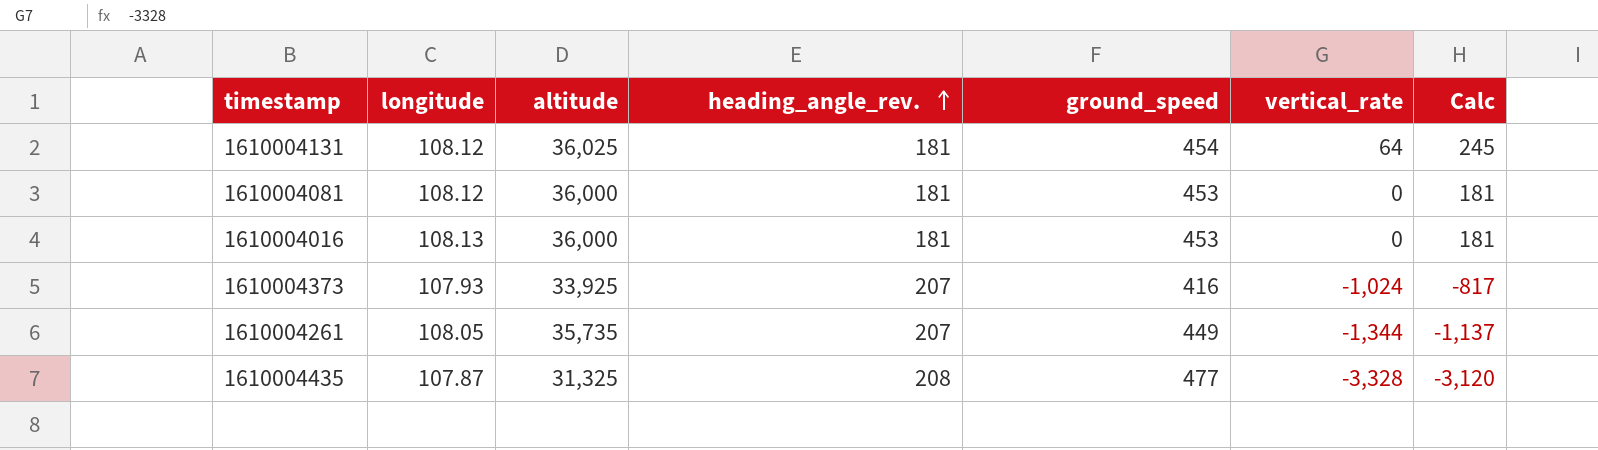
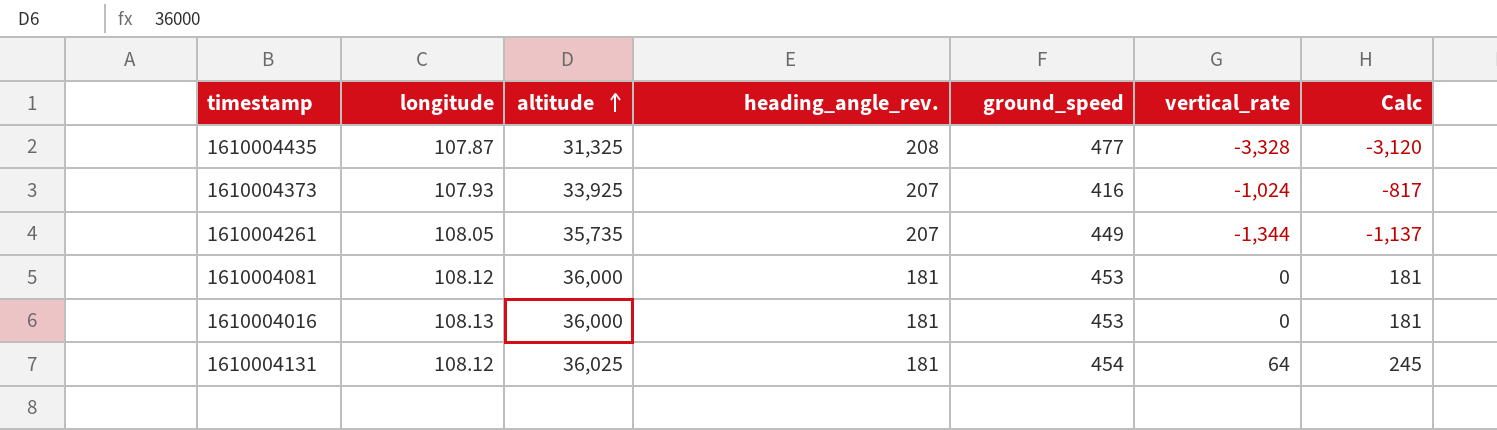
row order: heading_angle_rev. ascending -> altitude ascending

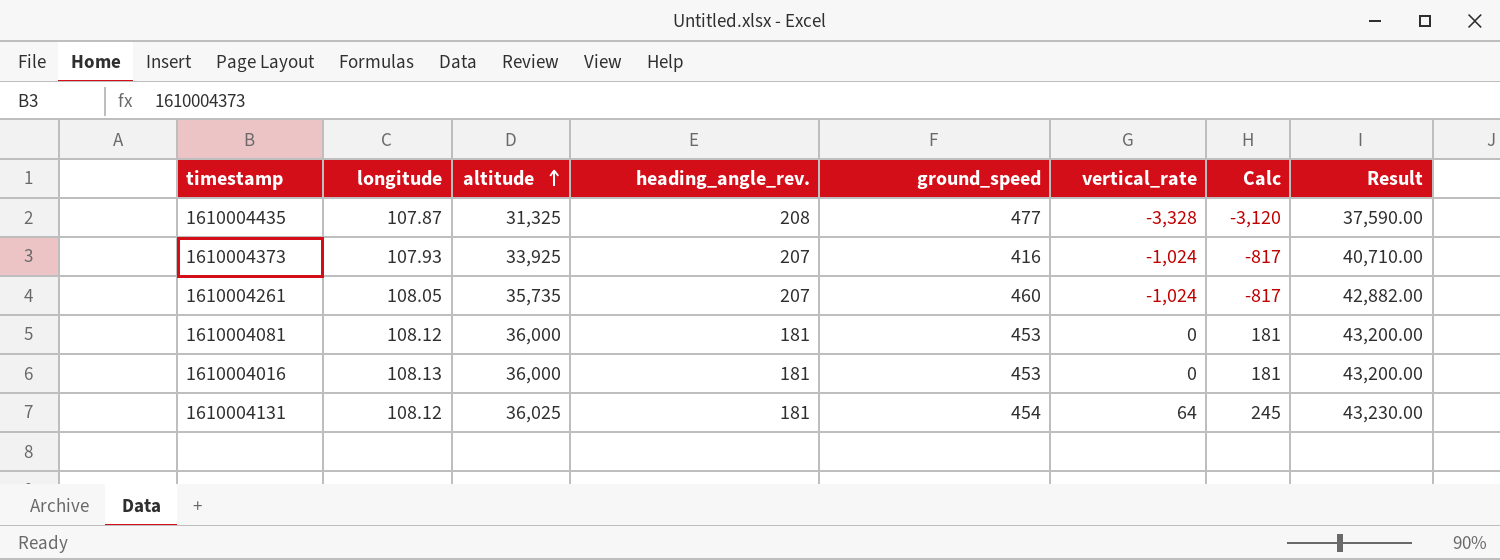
column Result | formula: none -> [altitude] * 1.2
1610004261 | ground_speed: 449 -> 460
1610004261 | vertical_rate: -1,344 -> -1,024
1610004261 | Calc: -1,137 -> -817

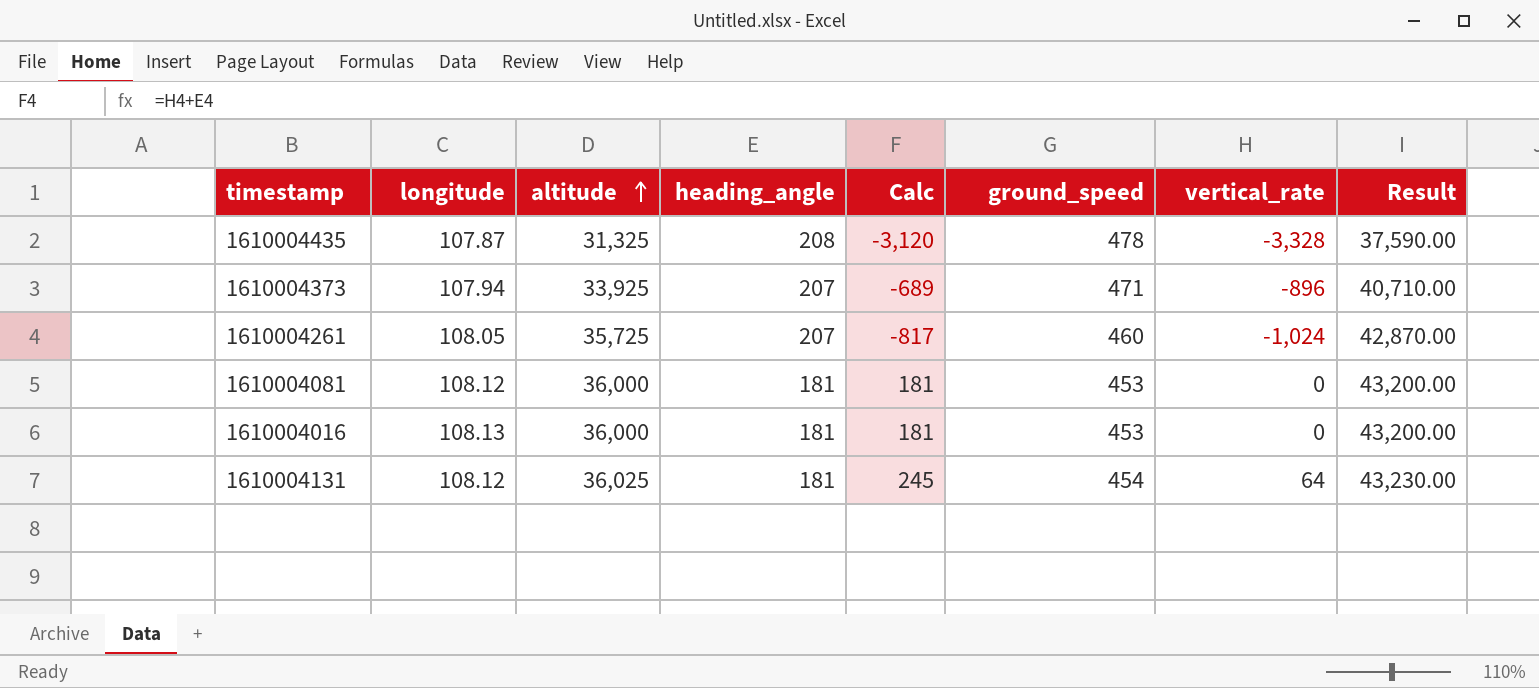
column name: heading_angle_rev. -> heading_angle
column Calc | position: 7 -> 5
1610004435 | ground_speed: 477 -> 478
1610004373 | longitude: 107.93 -> 107.94
1610004373 | Calc: -817 -> -689
1610004373 | ground_speed: 416 -> 471
1610004373 | vertical_rate: -1,024 -> -896
1610004261 | altitude: 35,735 -> 35,725
1610004261 | Result: 42,882.00 -> 42,870.00

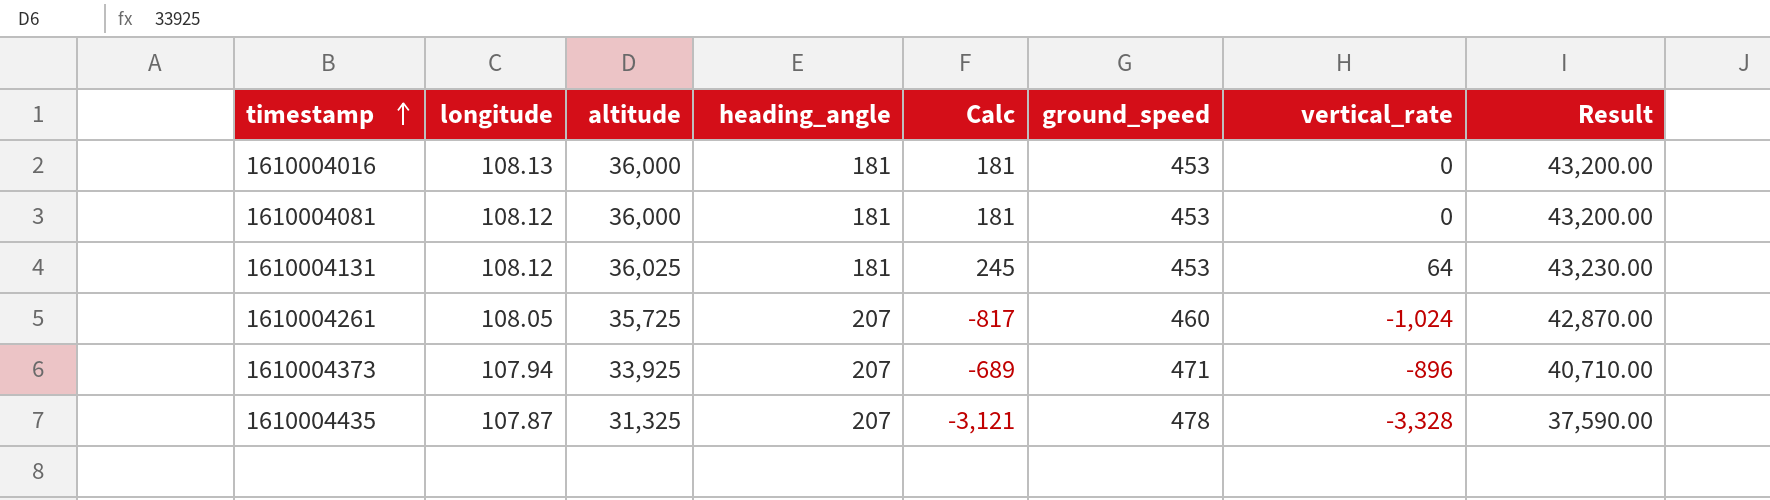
row order: altitude ascending -> timestamp ascending
1610004131 | ground_speed: 454 -> 453
1610004435 | heading_angle: 208 -> 207
1610004435 | Calc: -3,120 -> -3,121

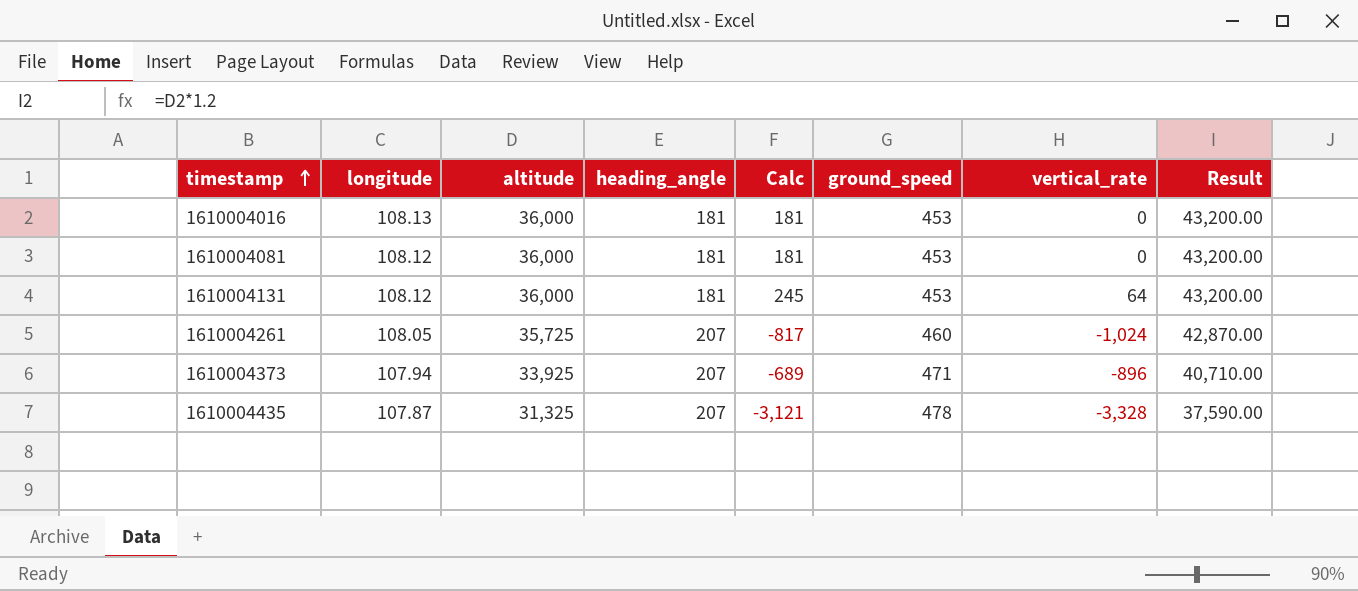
1610004131 | altitude: 36,025 -> 36,000
1610004131 | Result: 43,230.00 -> 43,200.00

